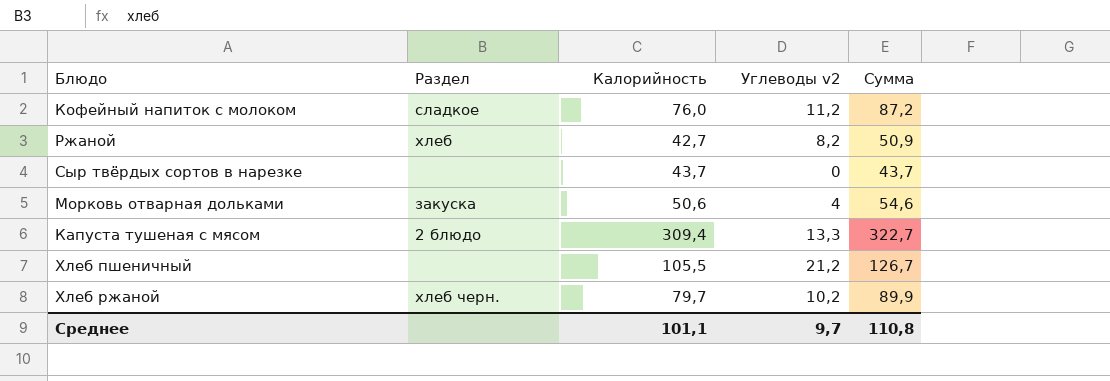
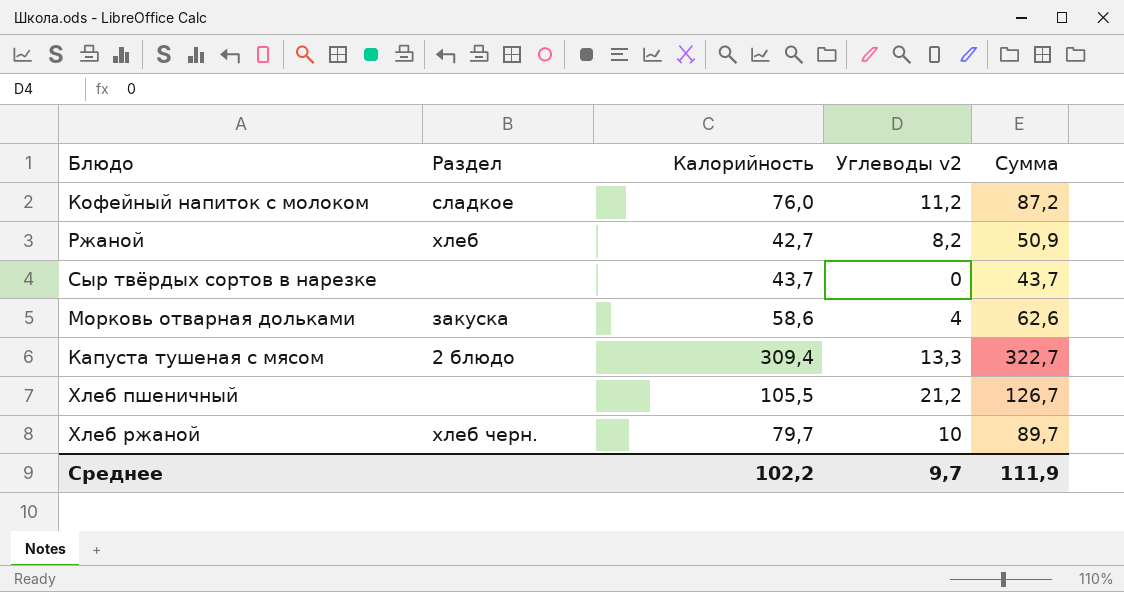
Морковь отварная дольками | Калорийность: 50,6 -> 58,6
Морковь отварная дольками | Сумма: 54,6 -> 62,6
Хлеб ржаной | Углеводы v2: 10,2 -> 10
Хлеб ржаной | Сумма: 89,9 -> 89,7
Среднее | Калорийность: 101,1 -> 102,2
Среднее | Сумма: 110,8 -> 111,9

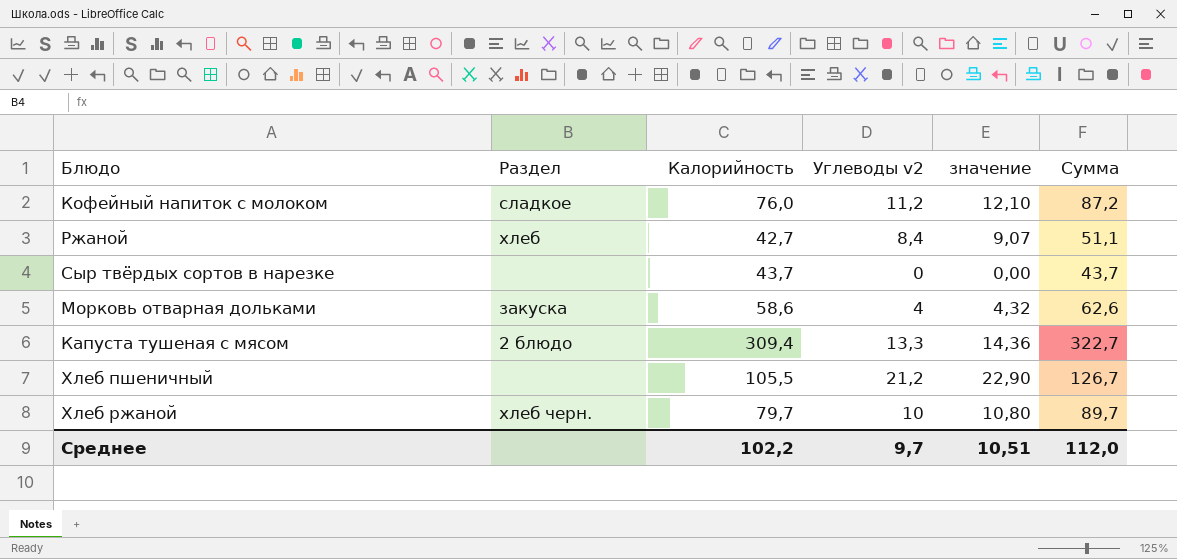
column значение | formula: none -> [Углеводы v2] * 1,08
Ржаной | Углеводы v2: 8,2 -> 8,4
Ржаной | Сумма: 50,9 -> 51,1
Среднее | Сумма: 111,9 -> 112,0

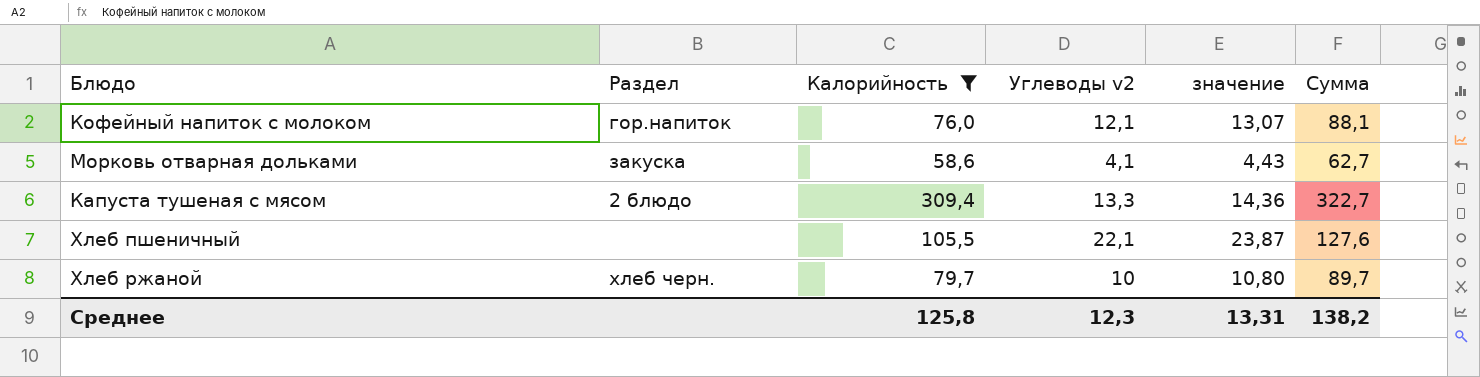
filter: none -> Калорийность >= 58,6
Кофейный напиток с молоком | Раздел: сладкое -> гор.напиток
Кофейный напиток с молоком | Углеводы v2: 11,2 -> 12,1
Кофейный напиток с молоком | значение: 12,10 -> 13,07
Кофейный напиток с молоком | Сумма: 87,2 -> 88,1
Морковь отварная дольками | Углеводы v2: 4 -> 4,1
Морковь отварная дольками | значение: 4,32 -> 4,43
Морковь отварная дольками | Сумма: 62,6 -> 62,7
Хлеб пшеничный | Углеводы v2: 21,2 -> 22,1
Хлеб пшеничный | значение: 22,90 -> 23,87
Хлеб пшеничный | Сумма: 126,7 -> 127,6
Среднее | Калорийность: 102,2 -> 125,8
Среднее | Углеводы v2: 9,7 -> 12,3
Среднее | значение: 10,51 -> 13,31
Среднее | Сумма: 112,0 -> 138,2

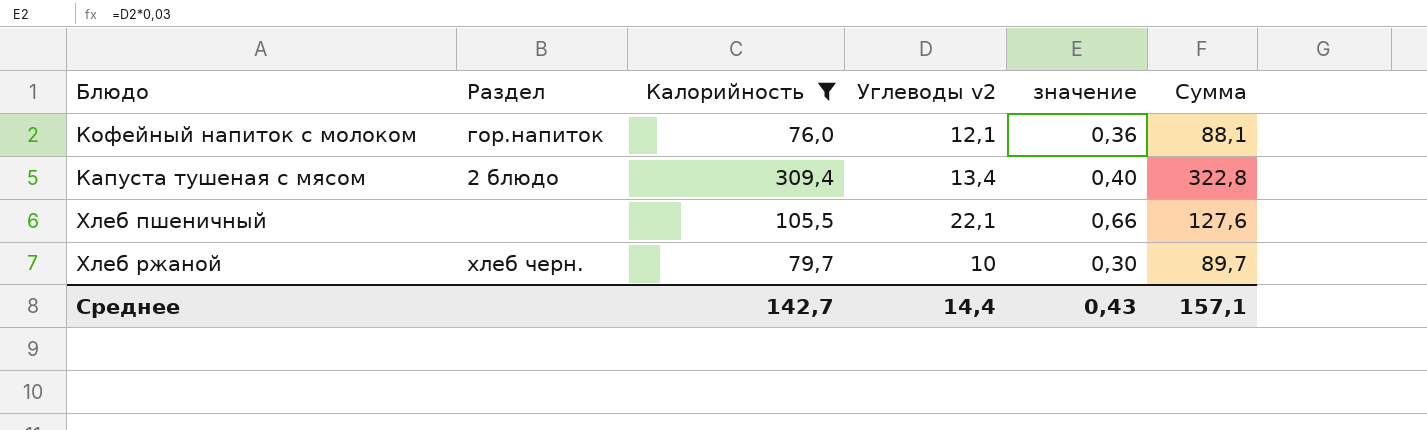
column значение | formula: [Углеводы v2] * 1,08 -> [Углеводы v2] * 0,03
row Морковь отварная дольками: закуска | 58,6 | 4,1 | 4,43 | 62,7 -> none
Капуста тушеная с мясом | Углеводы v2: 13,3 -> 13,4
Капуста тушеная с мясом | Сумма: 322,7 -> 322,8
Среднее | Калорийность: 125,8 -> 142,7
Среднее | Углеводы v2: 12,3 -> 14,4
Среднее | значение: 13,31 -> 0,43
Среднее | Сумма: 138,2 -> 157,1

